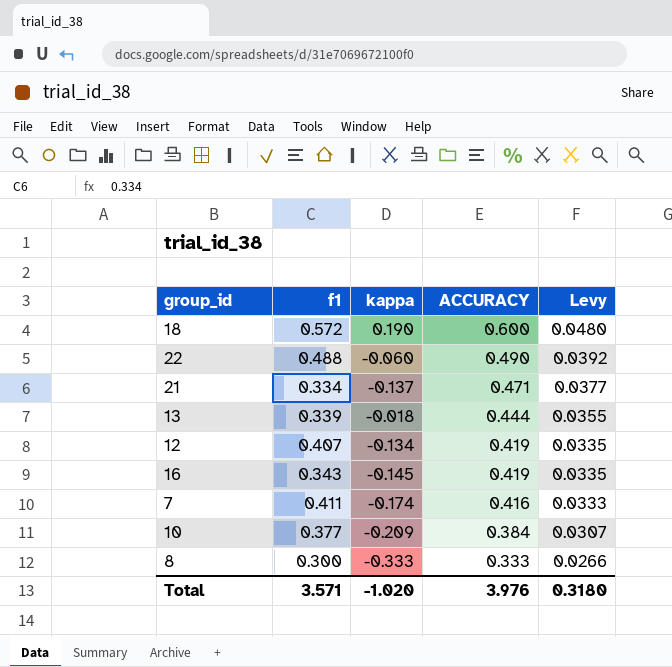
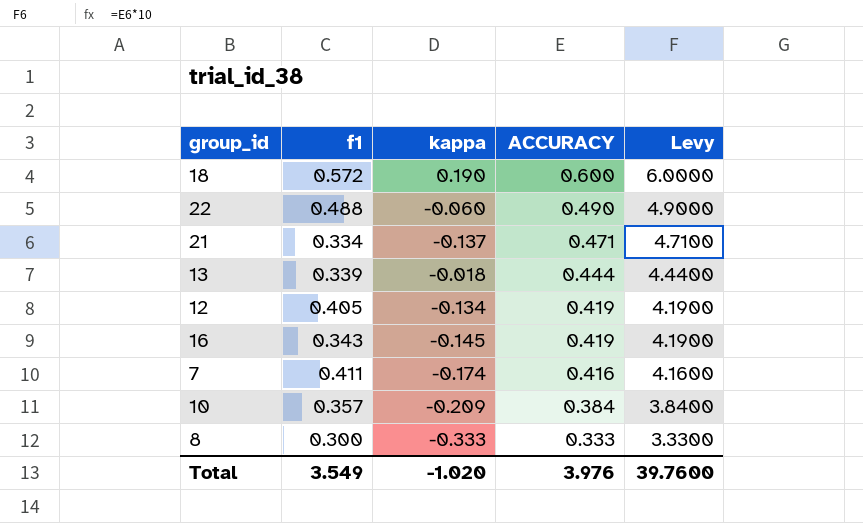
column Levy | formula: [ACCURACY] * 0.08 -> [ACCURACY] * 10
12 | f1: 0.407 -> 0.405
10 | f1: 0.377 -> 0.357
Total | f1: 3.571 -> 3.549
Total | Levy: 0.3180 -> 39.7600

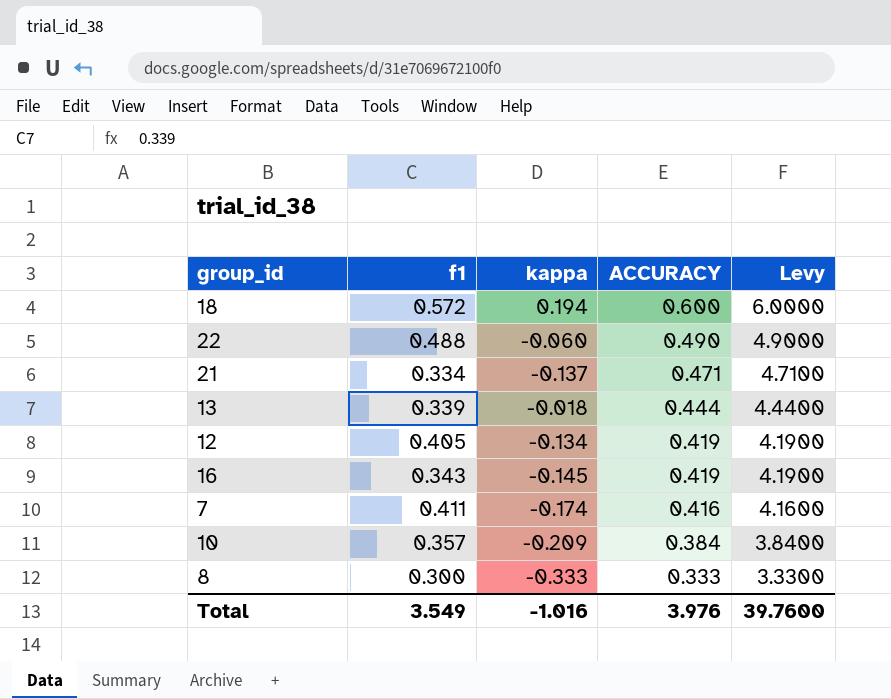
18 | kappa: 0.190 -> 0.194
Total | kappa: -1.020 -> -1.016

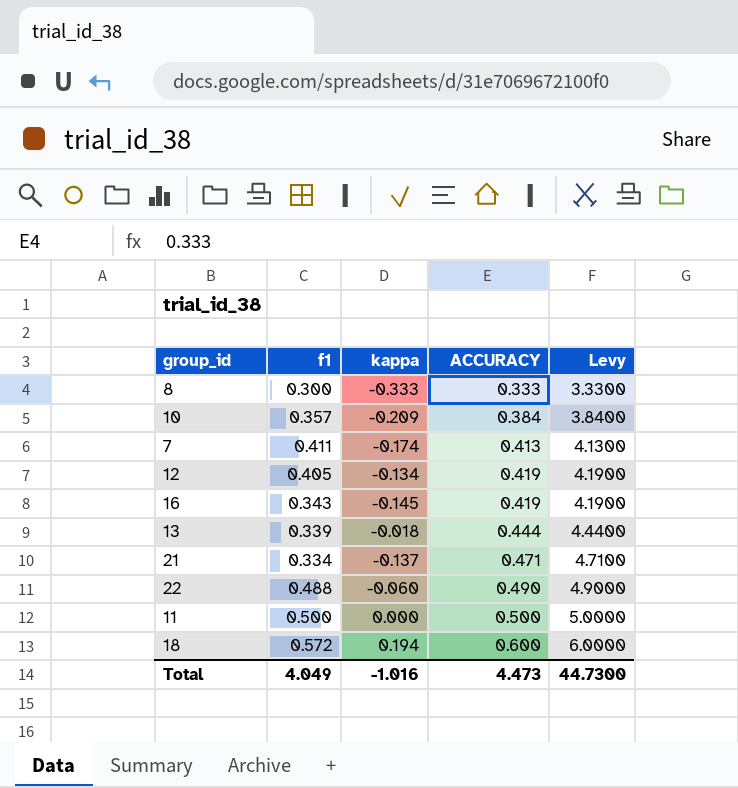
row order: ACCURACY descending -> ACCURACY ascending
7 | ACCURACY: 0.416 -> 0.413
7 | Levy: 4.1600 -> 4.1300
row 11: none -> 0.500 | 0.000 | 0.500 | 5.0000
Total | f1: 3.549 -> 4.049
Total | ACCURACY: 3.976 -> 4.473
Total | Levy: 39.7600 -> 44.7300

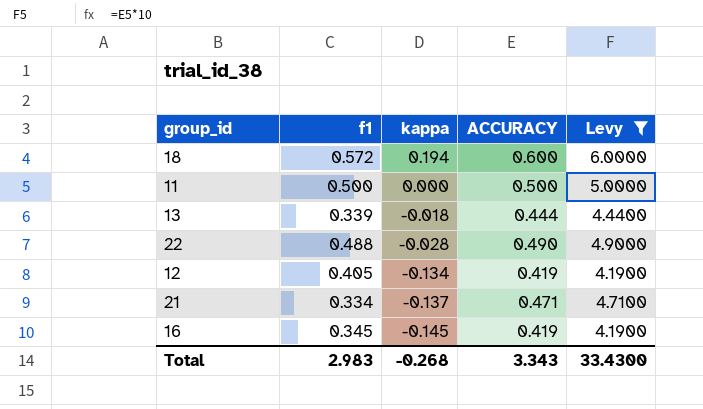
filter: none -> Levy >= 4.1900
row order: ACCURACY ascending -> kappa descending
22 | kappa: -0.060 -> -0.028
16 | f1: 0.343 -> 0.345
Total | f1: 4.049 -> 2.983
Total | kappa: -1.016 -> -0.268
Total | ACCURACY: 4.473 -> 3.343
Total | Levy: 44.7300 -> 33.4300

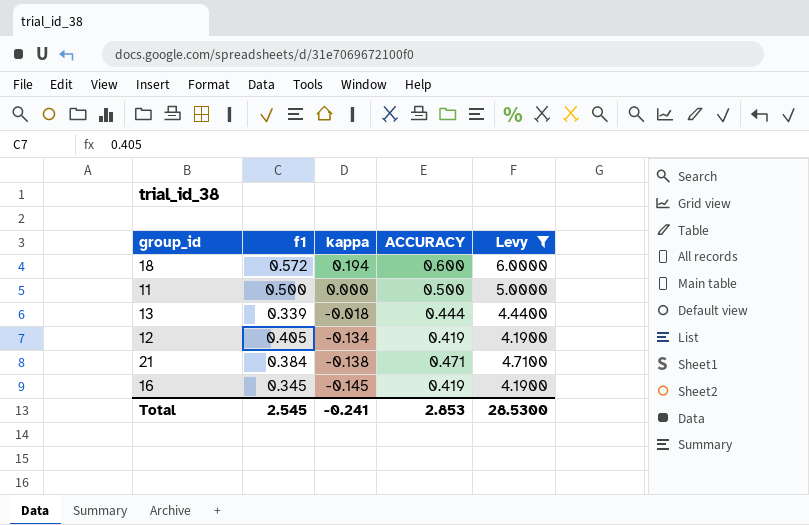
row 22: 0.488 | -0.028 | 0.490 | 4.9000 -> none
21 | f1: 0.334 -> 0.384
21 | kappa: -0.137 -> -0.138
Total | f1: 2.983 -> 2.545
Total | kappa: -0.268 -> -0.241
Total | ACCURACY: 3.343 -> 2.853
Total | Levy: 33.4300 -> 28.5300

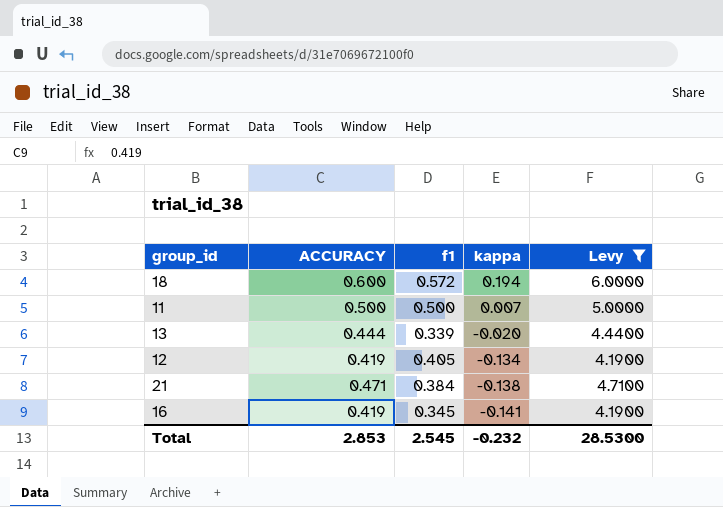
column ACCURACY | position: 4 -> 2
11 | kappa: 0.000 -> 0.007
13 | kappa: -0.018 -> -0.020
16 | kappa: -0.145 -> -0.141
Total | kappa: -0.241 -> -0.232

